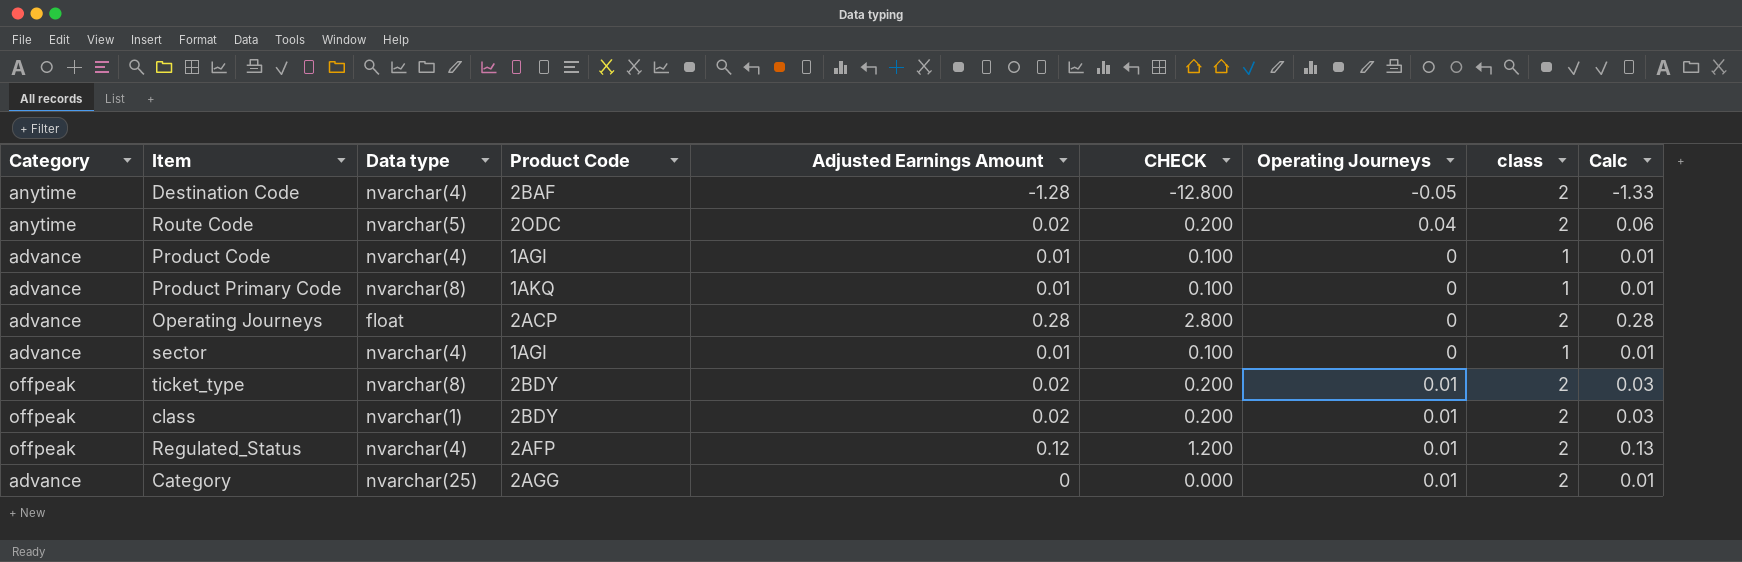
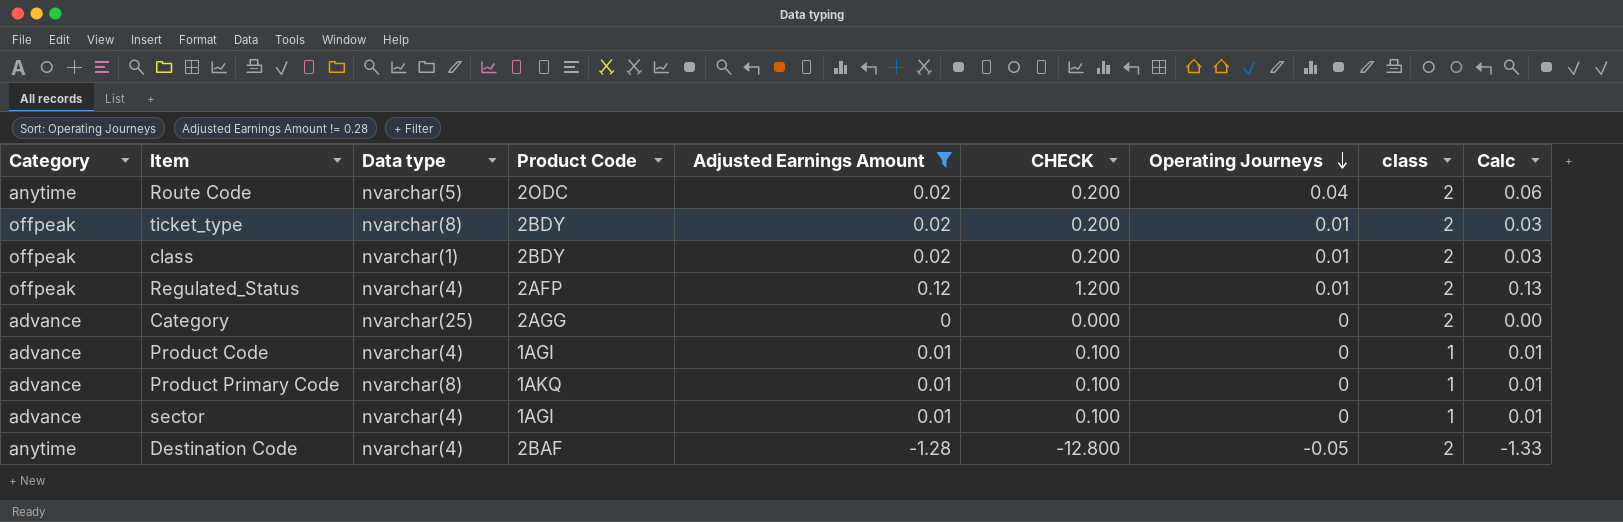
filter: none -> Adjusted Earnings Amount != 0.28
row order: none -> Operating Journeys descending
Category | Operating Journeys: 0.01 -> 0
Category | Calc: 0.01 -> 0.00

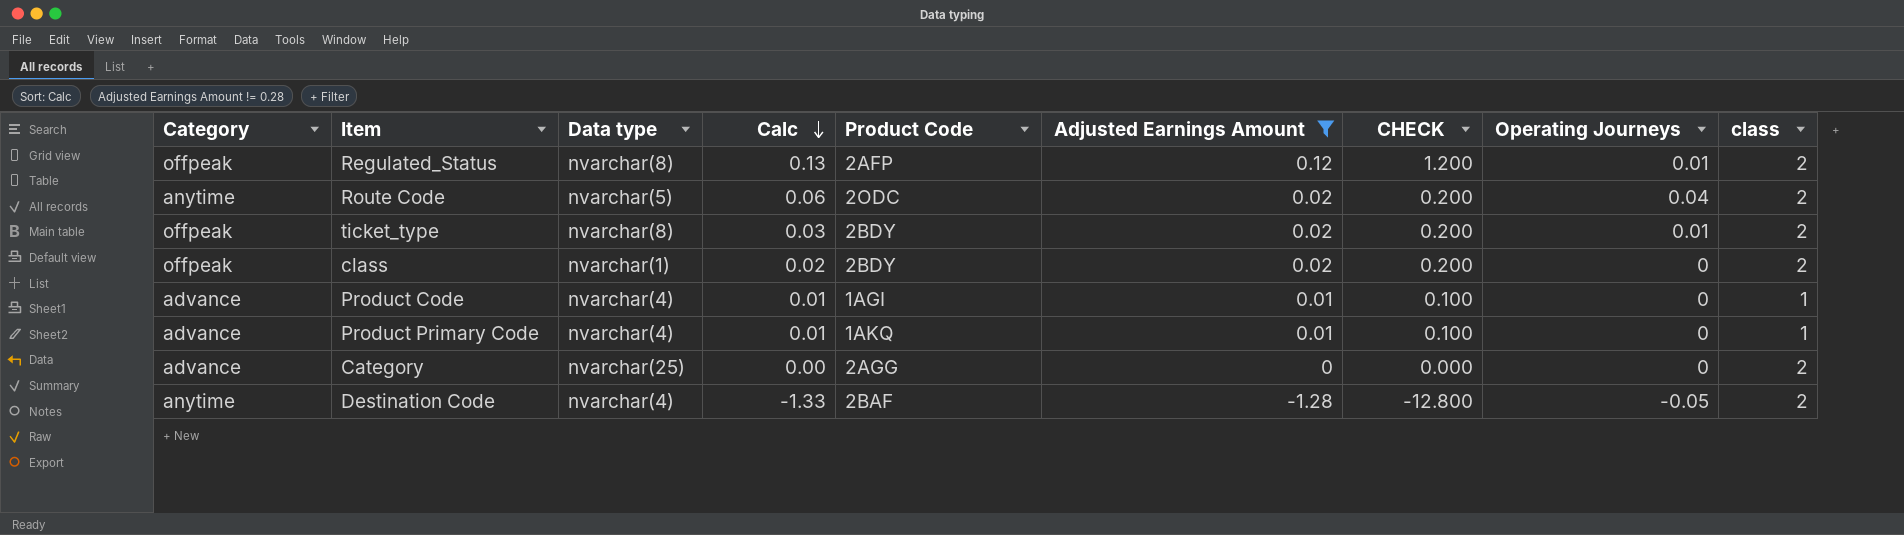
row order: Operating Journeys descending -> Calc descending
column Calc | position: 9 -> 4
row sector: advance | nvarchar(4) | 1AGI | 0.01 | 0.100 | 0 | 1 | 0.01 -> none
Regulated_Status | Data type: nvarchar(4) -> nvarchar(8)
class | Calc: 0.03 -> 0.02
class | Operating Journeys: 0.01 -> 0
Product Primary Code | Data type: nvarchar(8) -> nvarchar(4)

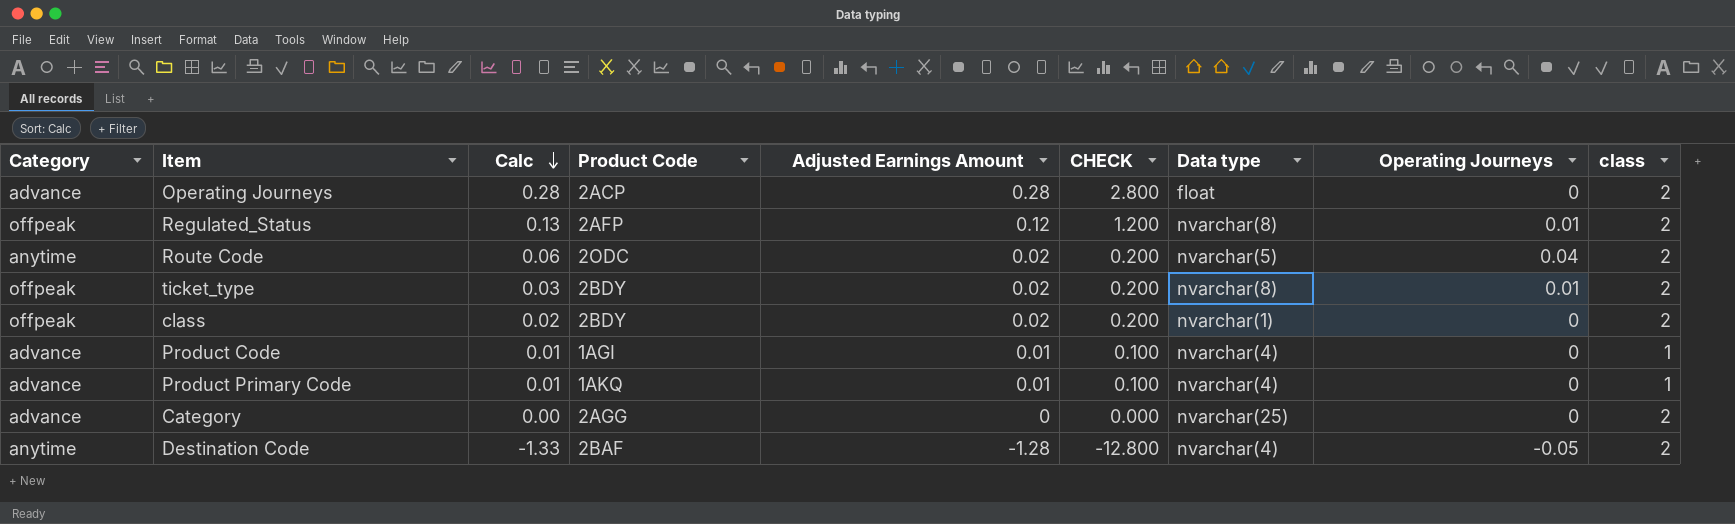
filter: Adjusted Earnings Amount != 0.28 -> none
column Data type | position: 3 -> 7

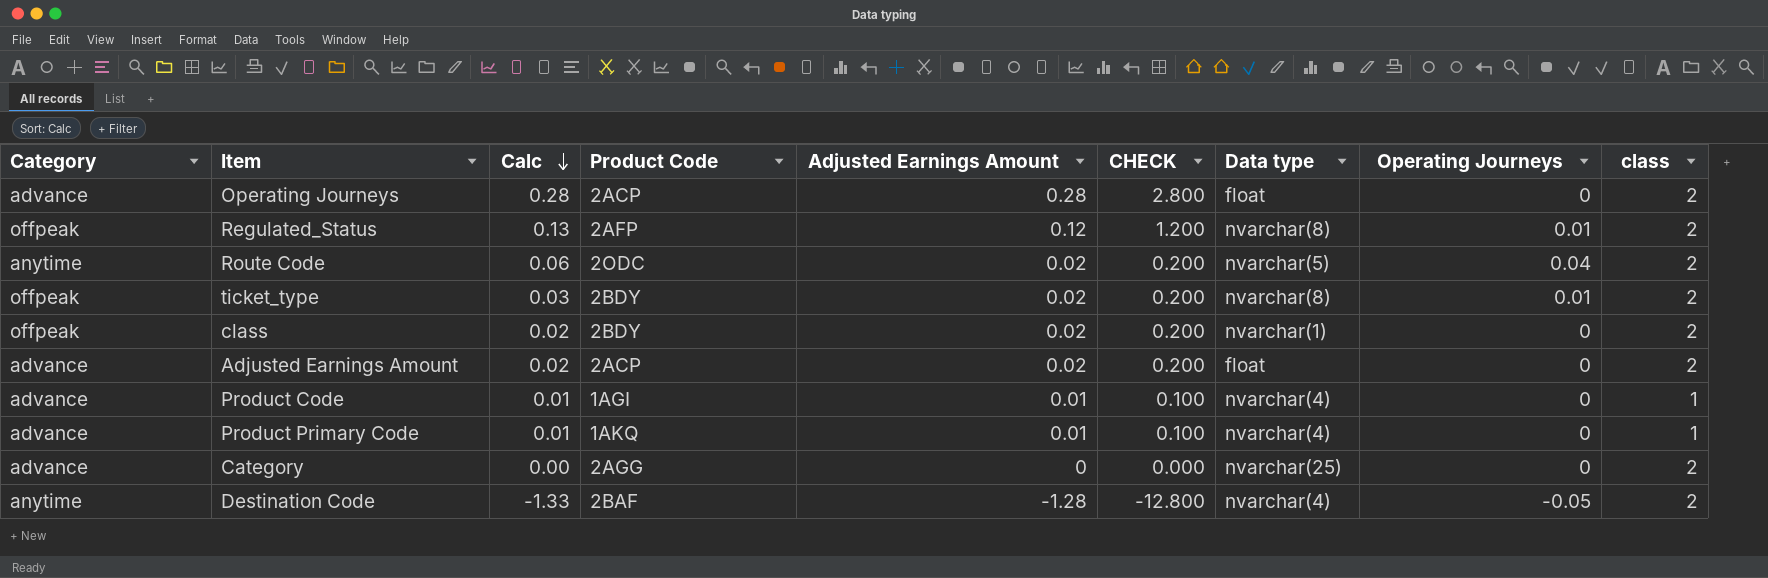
row Adjusted Earnings Amount: none -> advance | 0.02 | 2ACP | 0.02 | 0.200 | float | 0 | 2

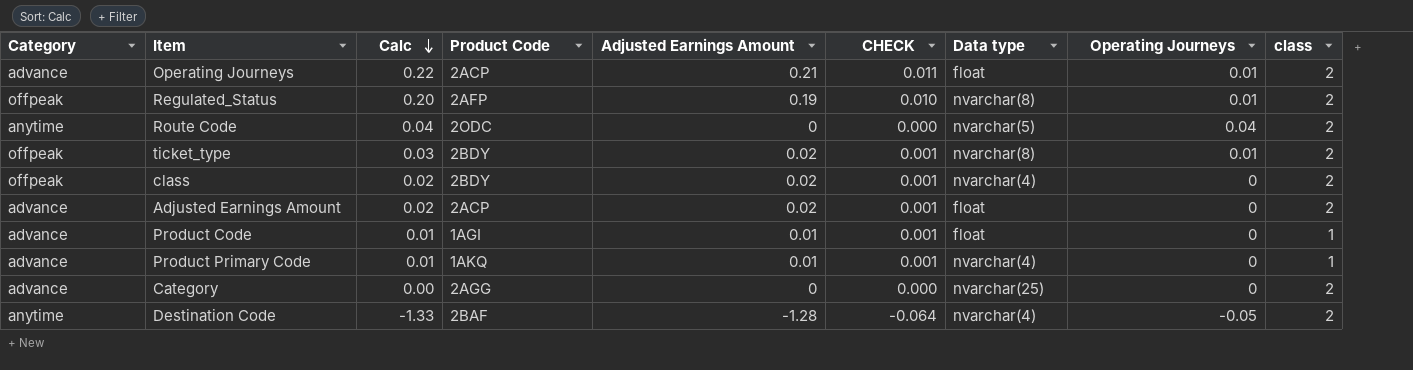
column CHECK | formula: [Adjusted Earnings Amount] * 10 -> [Adjusted Earnings Amount] * 0.05
Operating Journeys | Calc: 0.28 -> 0.22
Operating Journeys | Adjusted Earnings Amount: 0.28 -> 0.21
Operating Journeys | Operating Journeys: 0 -> 0.01
Regulated_Status | Calc: 0.13 -> 0.20
Regulated_Status | Adjusted Earnings Amount: 0.12 -> 0.19
Route Code | Calc: 0.06 -> 0.04
Route Code | Adjusted Earnings Amount: 0.02 -> 0
class | Data type: nvarchar(1) -> nvarchar(4)
Product Code | Data type: nvarchar(4) -> float

